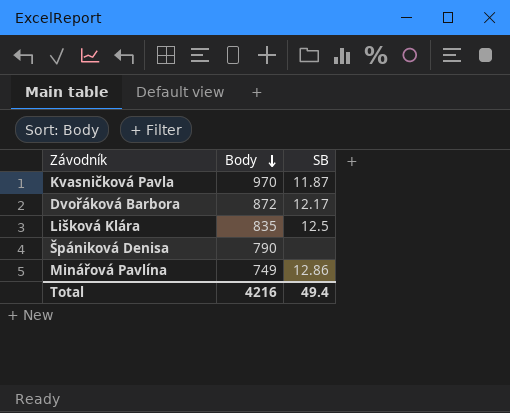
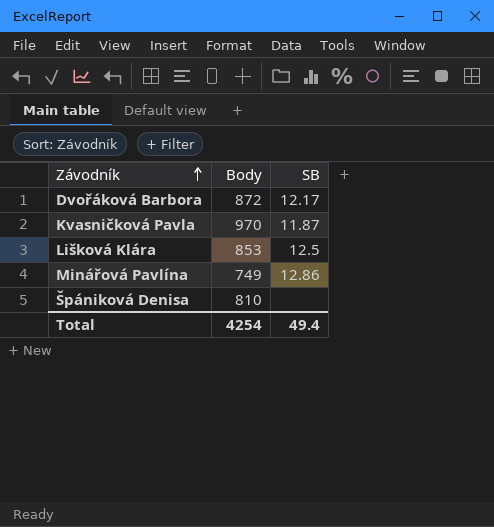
row order: Body descending -> Závodník ascending
Lišková Klára | Body: 835 -> 853
Špániková Denisa | Body: 790 -> 810
Total | Body: 4216 -> 4254

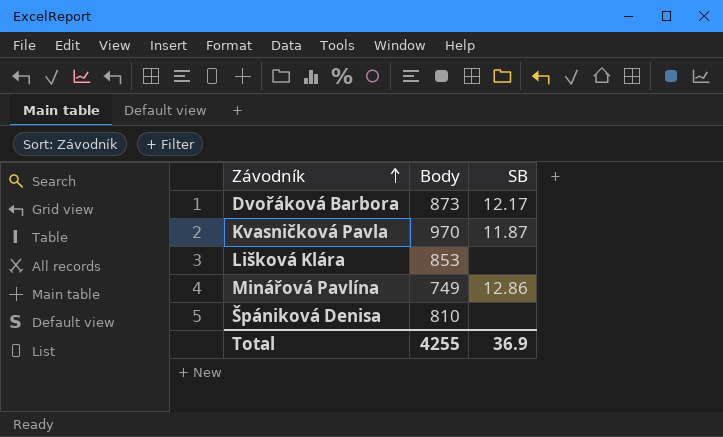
Dvořáková Barbora | Body: 872 -> 873
Lišková Klára | SB: 12.5 -> none
Total | Body: 4254 -> 4255
Total | SB: 49.4 -> 36.9

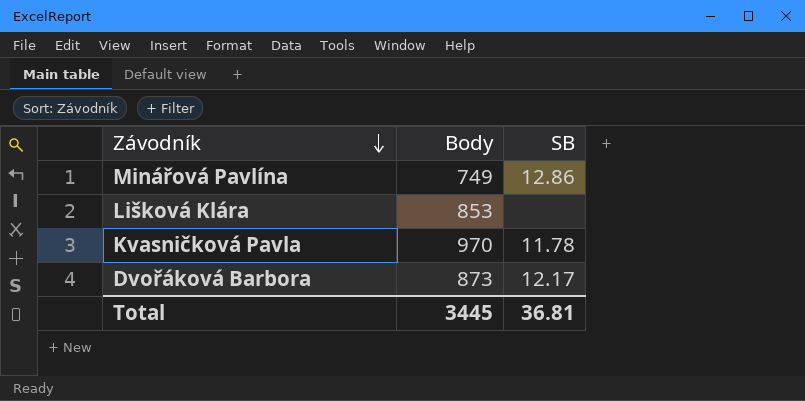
row order: Závodník ascending -> Závodník descending
row Špániková Denisa: 810 | none -> none
Kvasničková Pavla | SB: 11.87 -> 11.78
Total | Body: 4255 -> 3445
Total | SB: 36.9 -> 36.81

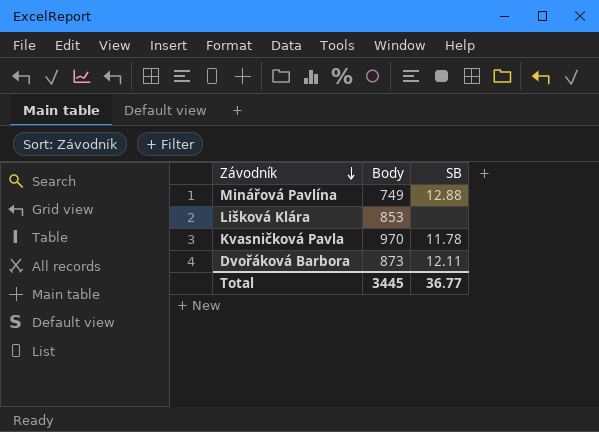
Minářová Pavlína | SB: 12.86 -> 12.88
Dvořáková Barbora | SB: 12.17 -> 12.11
Total | SB: 36.81 -> 36.77

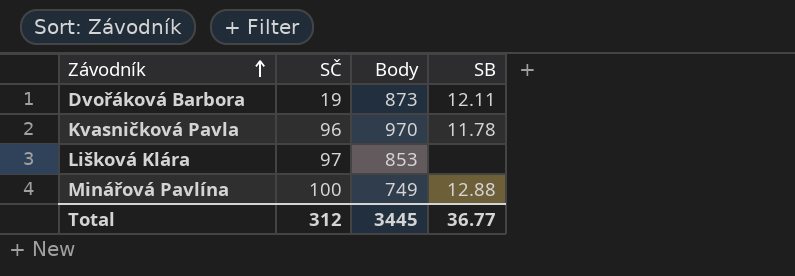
row order: Závodník descending -> Závodník ascending
column SČ | position: none -> 2

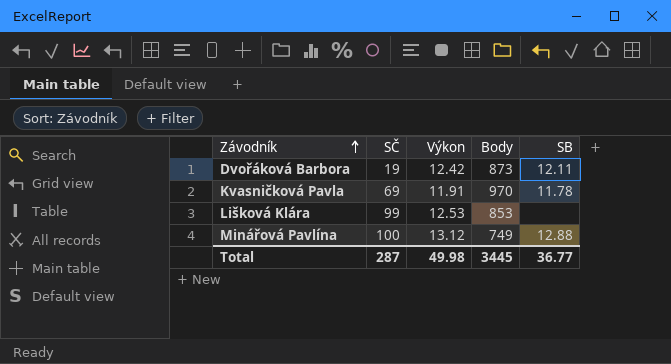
column Výkon | position: none -> 3
Kvasničková Pavla | SČ: 96 -> 69
Lišková Klára | SČ: 97 -> 99
Total | SČ: 312 -> 287

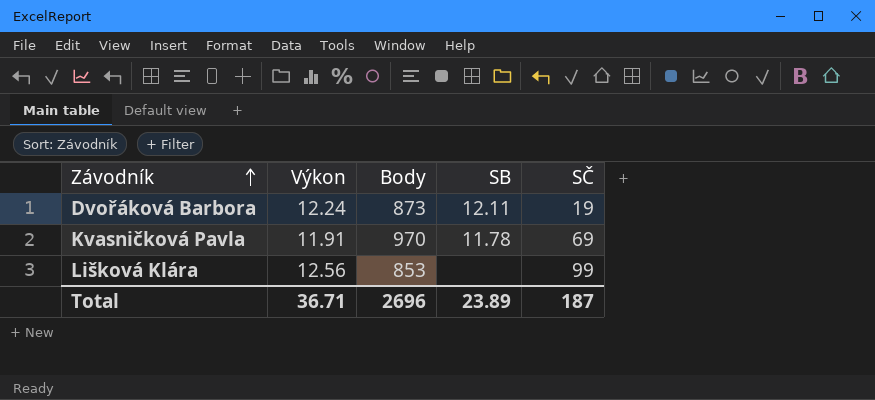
column SČ | position: 2 -> 5
row Minářová Pavlína: 100 | 13.12 | 749 | 12.88 -> none
Dvořáková Barbora | Výkon: 12.42 -> 12.24
Lišková Klára | Výkon: 12.53 -> 12.56
Total | Výkon: 49.98 -> 36.71
Total | Body: 3445 -> 2696
Total | SB: 36.77 -> 23.89
Total | SČ: 287 -> 187

